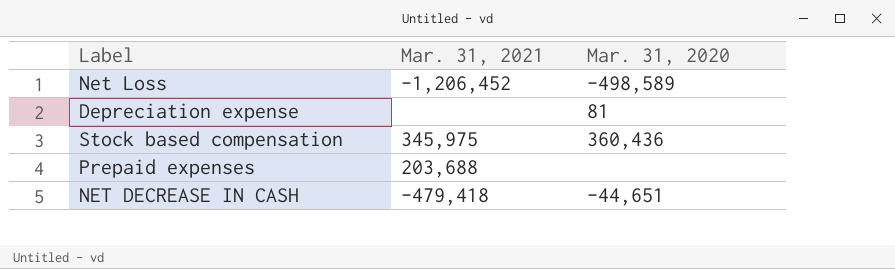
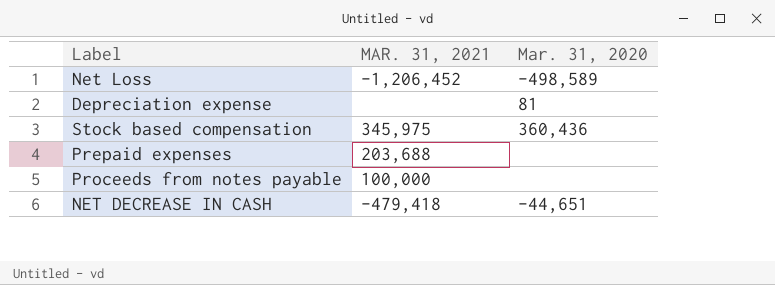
column name: Mar. 31, 2021 -> MAR. 31, 2021
row Proceeds from notes payable: none -> 100,000 | none

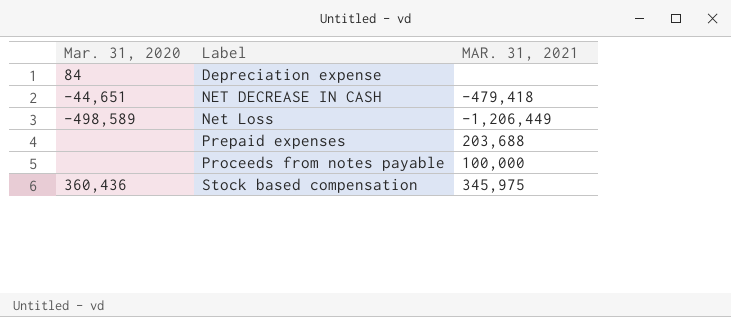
row order: none -> Label ascending
column Mar. 31, 2020 | position: 3 -> 1
Depreciation expense | Mar. 31, 2020: 81 -> 84
Net Loss | MAR. 31, 2021: -1,206,452 -> -1,206,449

